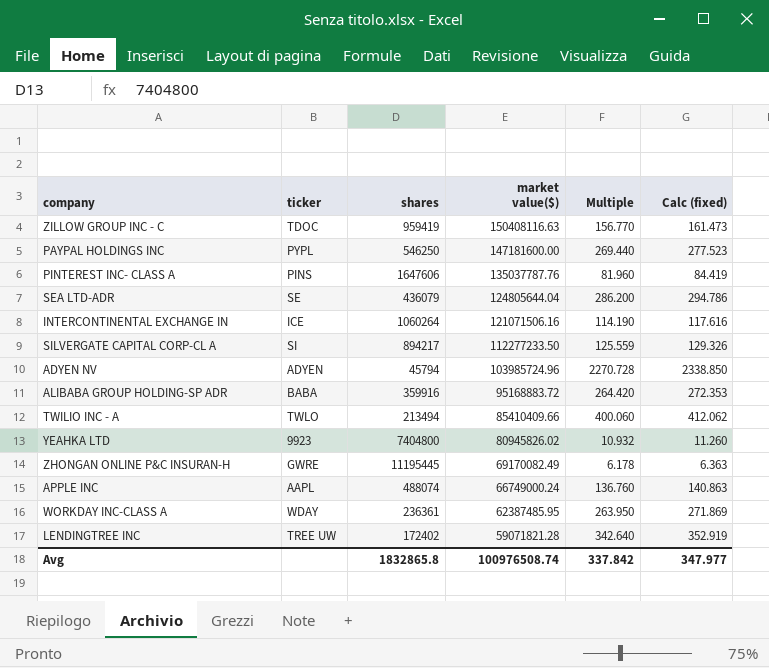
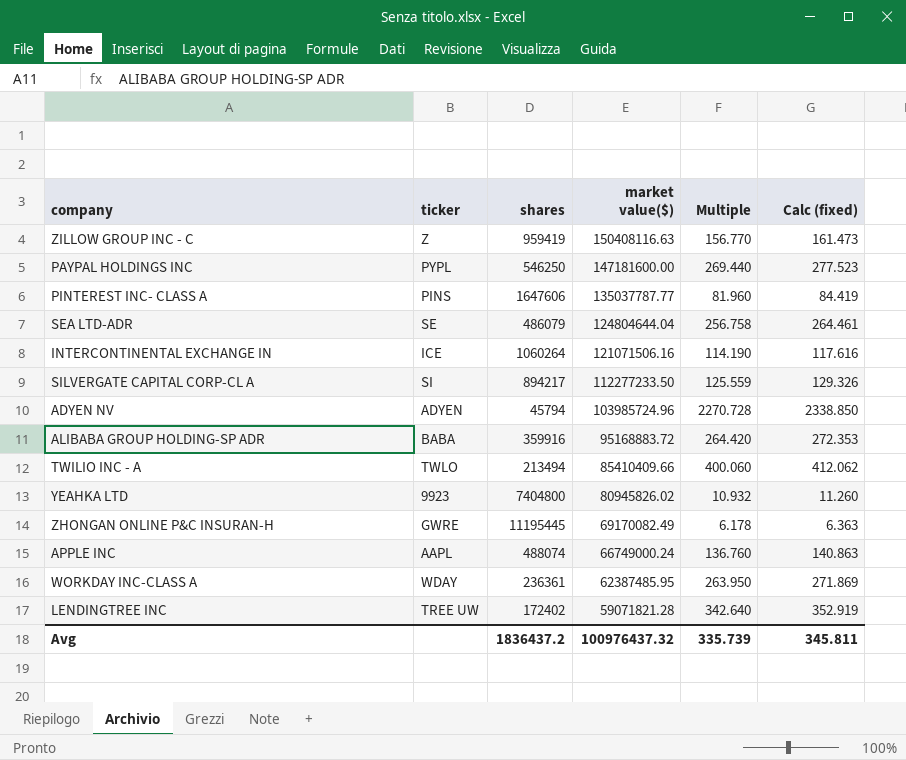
ZILLOW GROUP INC - C | ticker: TDOC -> Z
PINTEREST INC- CLASS A | market value($): 135037787.76 -> 135037787.77
SEA LTD-ADR | shares: 436079 -> 486079
SEA LTD-ADR | market value($): 124805644.04 -> 124804644.04
SEA LTD-ADR | Multiple: 286.200 -> 256.758
SEA LTD-ADR | Calc (fixed): 294.786 -> 264.461
Avg | shares: 1832865.8 -> 1836437.2
Avg | market value($): 100976508.74 -> 100976437.32
Avg | Multiple: 337.842 -> 335.739
Avg | Calc (fixed): 347.977 -> 345.811

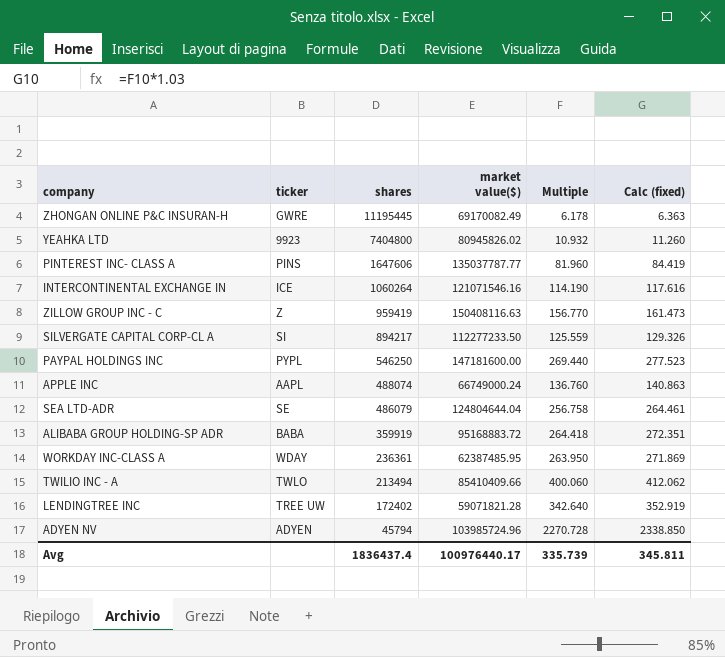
row order: market value($) descending -> shares descending
INTERCONTINENTAL EXCHANGE IN | market value($): 121071506.16 -> 121071546.16
ALIBABA GROUP HOLDING-SP ADR | shares: 359916 -> 359919
ALIBABA GROUP HOLDING-SP ADR | Multiple: 264.420 -> 264.418
ALIBABA GROUP HOLDING-SP ADR | Calc (fixed): 272.353 -> 272.351
Avg | shares: 1836437.2 -> 1836437.4
Avg | market value($): 100976437.32 -> 100976440.17

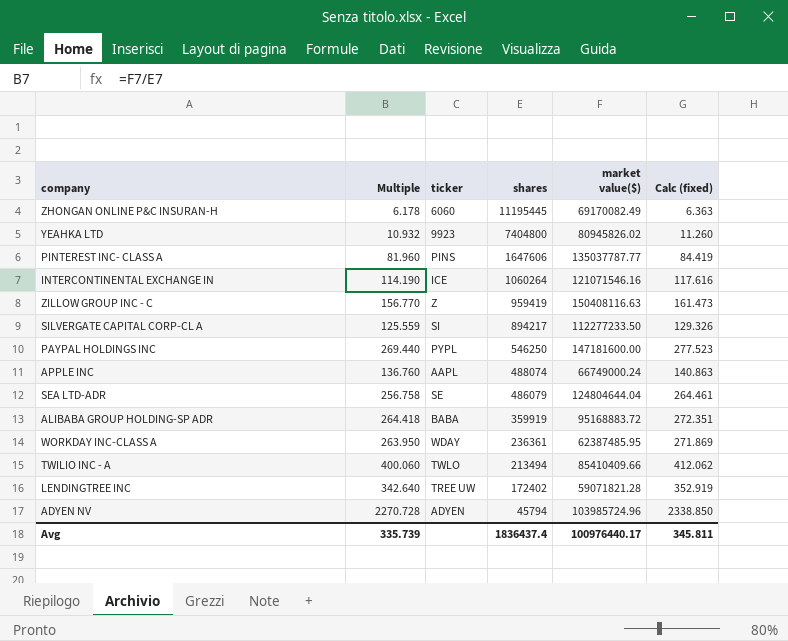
column Multiple | position: 5 -> 2
ZHONGAN ONLINE P&C INSURAN-H | ticker: GWRE -> 6060

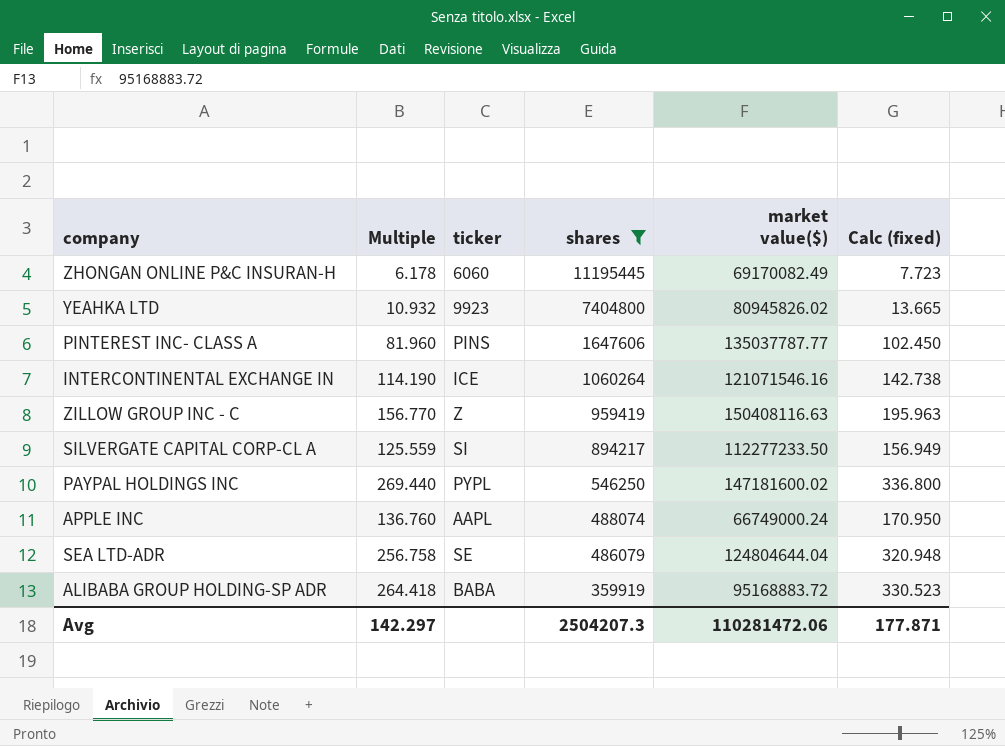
filter: none -> shares >= 359919
column Calc (fixed) | formula: [Multiple] * 1.03 -> [Multiple] * 1.25
PAYPAL HOLDINGS INC | market value($): 147181600.00 -> 147181600.02
Avg | Multiple: 335.739 -> 142.297
Avg | shares: 1836437.4 -> 2504207.3
Avg | market value($): 100976440.17 -> 110281472.06
Avg | Calc (fixed): 345.811 -> 177.871

